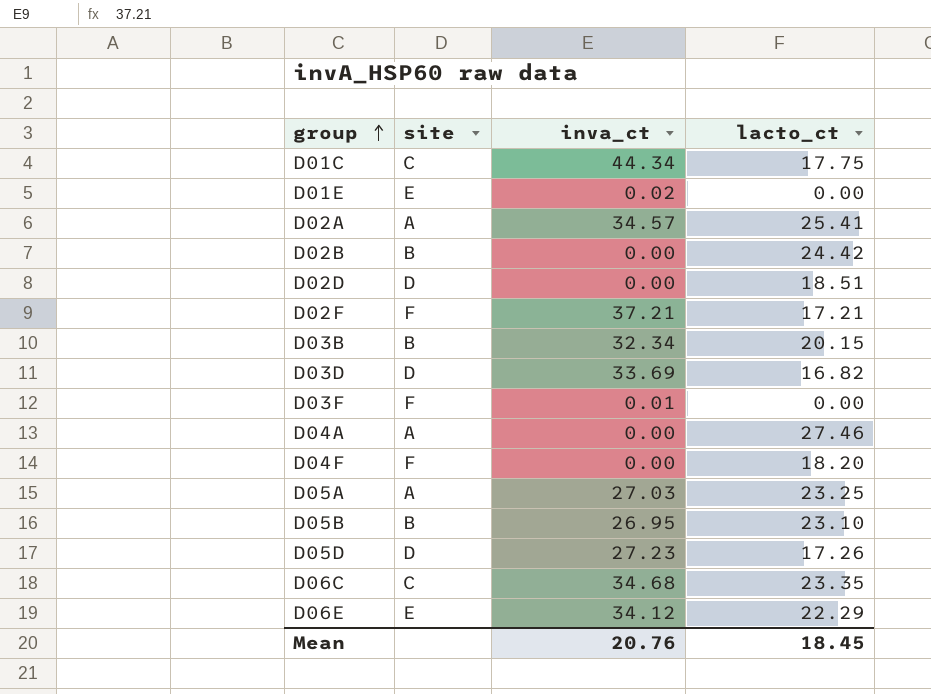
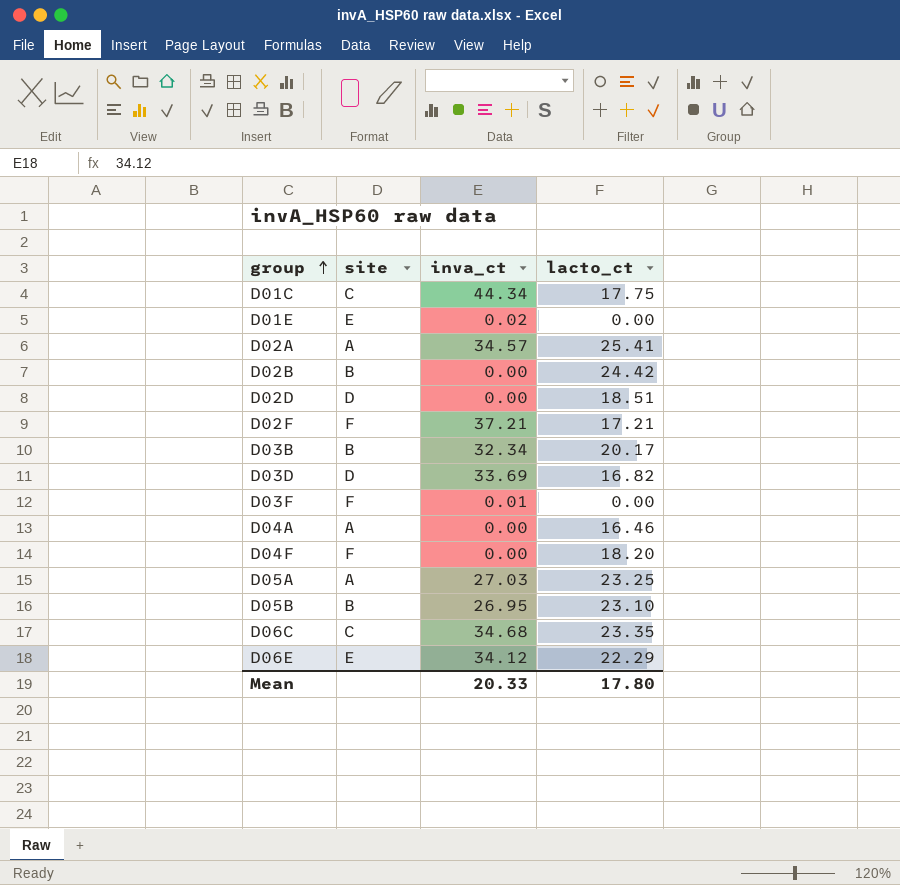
row D05D: D | 27.23 | 17.26 -> none
D03B | lacto_ct: 20.15 -> 20.17
D04A | lacto_ct: 27.46 -> 16.46
Mean | inva_ct: 20.76 -> 20.33
Mean | lacto_ct: 18.45 -> 17.80

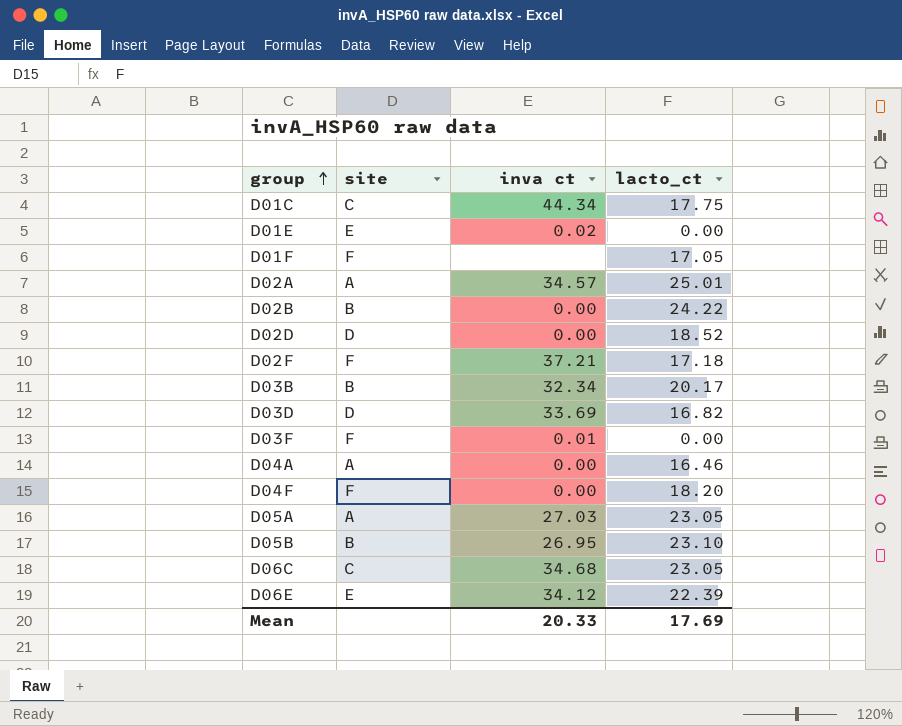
column name: inva_ct -> inva ct
row D01F: none -> F | none | 17.05
D02A | lacto_ct: 25.41 -> 25.01
D02B | lacto_ct: 24.42 -> 24.22
D02D | lacto_ct: 18.51 -> 18.52
D02F | lacto_ct: 17.21 -> 17.18
D05A | lacto_ct: 23.25 -> 23.05
D06C | lacto_ct: 23.35 -> 23.05
D06E | lacto_ct: 22.29 -> 22.39
Mean | lacto_ct: 17.80 -> 17.69

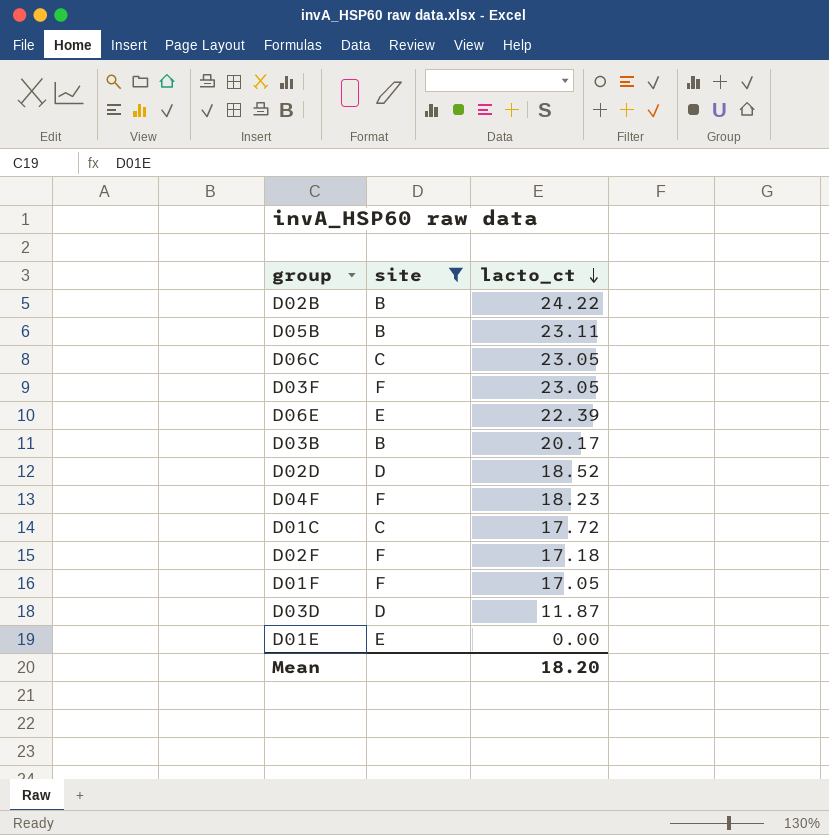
filter: none -> site != A
row order: group ascending -> lacto_ct descending
column inva ct | position: 3 -> none
D05B | lacto_ct: 23.10 -> 23.11
D03F | lacto_ct: 0.00 -> 23.05
D04F | lacto_ct: 18.20 -> 18.23
D01C | lacto_ct: 17.75 -> 17.72
D03D | lacto_ct: 16.82 -> 11.87
Mean | lacto_ct: 17.69 -> 18.20

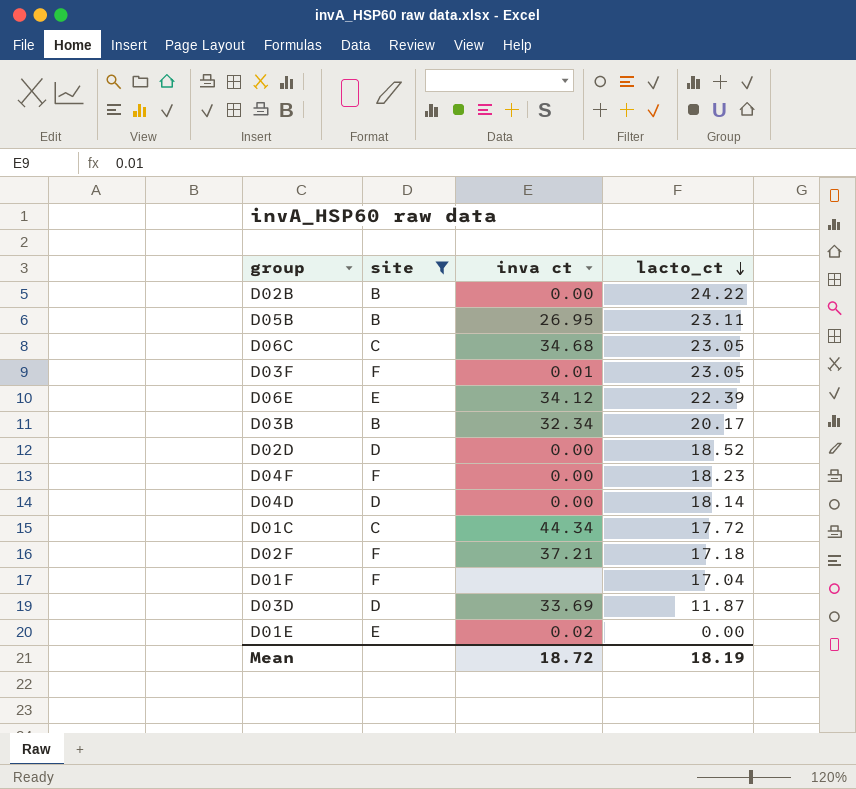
column inva ct | position: none -> 3
row D04D: none -> D | 0.00 | 18.14
D01F | lacto_ct: 17.05 -> 17.04
Mean | lacto_ct: 18.20 -> 18.19

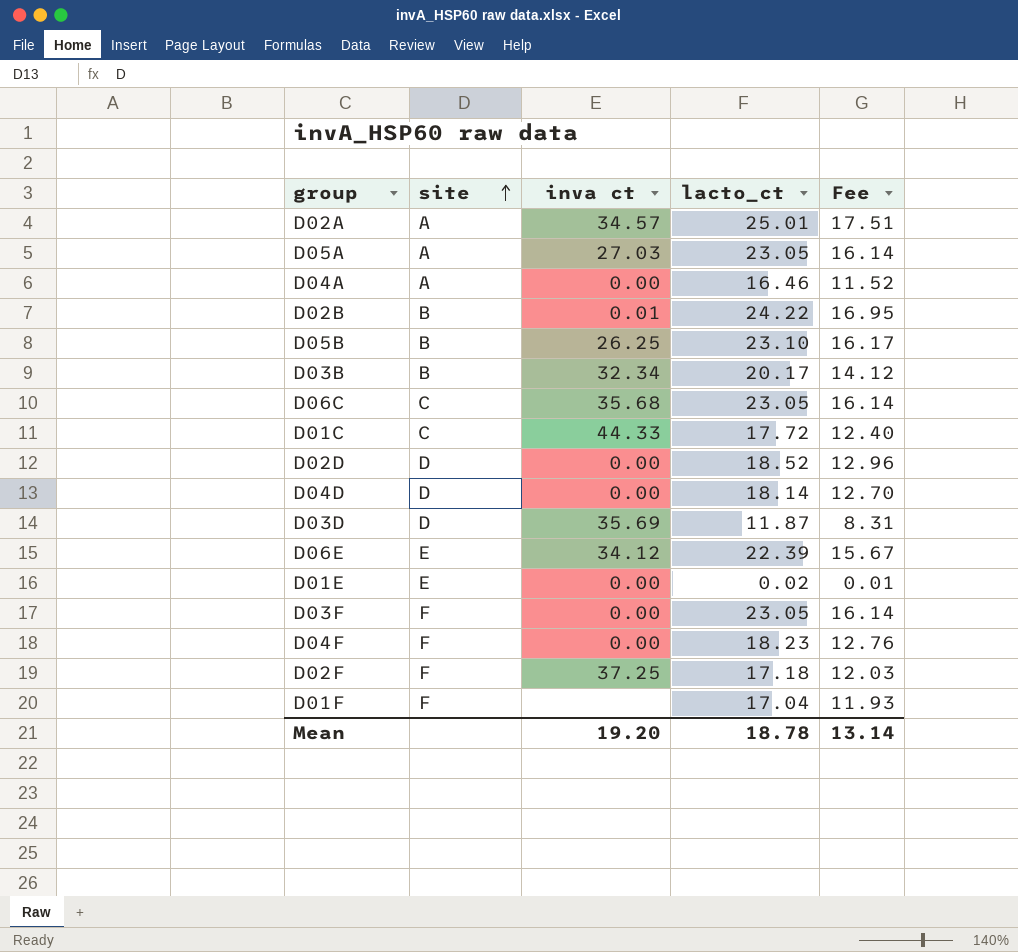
filter: site != A -> none
row order: lacto_ct descending -> site ascending
column Fee | formula: none -> [lacto_ct] * 0.7
D02B | inva ct: 0.00 -> 0.01
D05B | inva ct: 26.95 -> 26.25
D05B | lacto_ct: 23.11 -> 23.10
D06C | inva ct: 34.68 -> 35.68
D01C | inva ct: 44.34 -> 44.33
D03D | inva ct: 33.69 -> 35.69
D01E | inva ct: 0.02 -> 0.00
D01E | lacto_ct: 0.00 -> 0.02
D03F | inva ct: 0.01 -> 0.00
D02F | inva ct: 37.21 -> 37.25
Mean | inva ct: 18.72 -> 19.20
Mean | lacto_ct: 18.19 -> 18.78

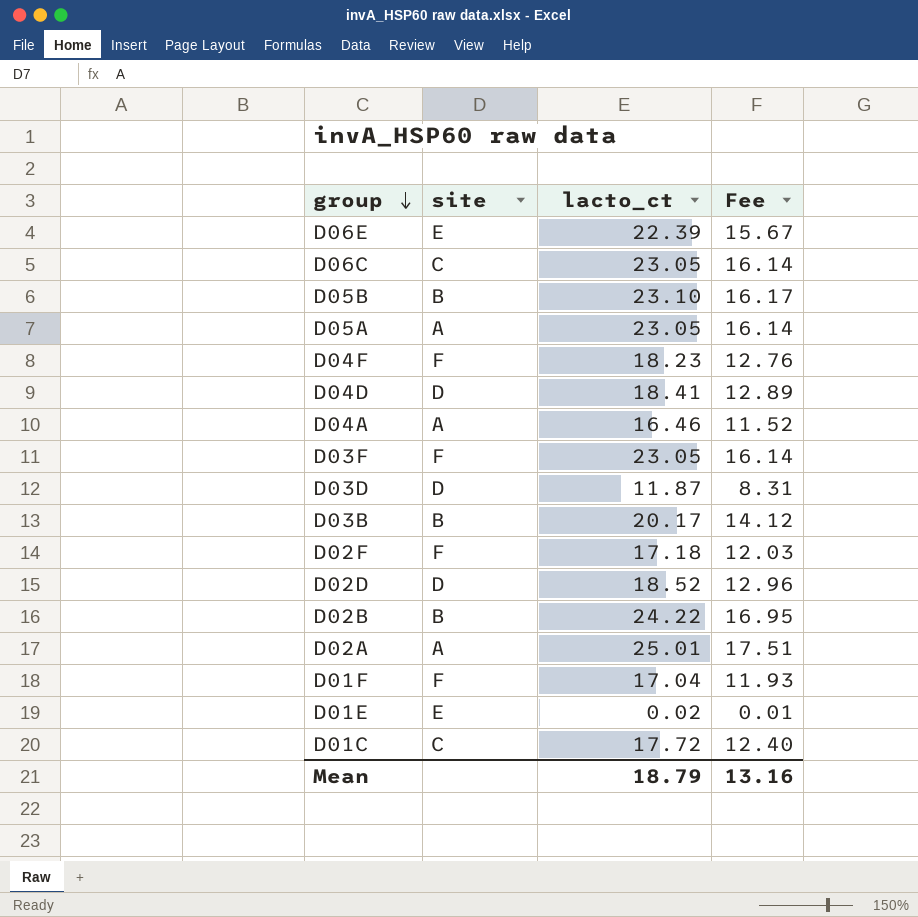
row order: site ascending -> group descending
column inva ct | position: 3 -> none
D04D | lacto_ct: 18.14 -> 18.41
D04D | Fee: 12.70 -> 12.89
Mean | lacto_ct: 18.78 -> 18.79
Mean | Fee: 13.14 -> 13.16

